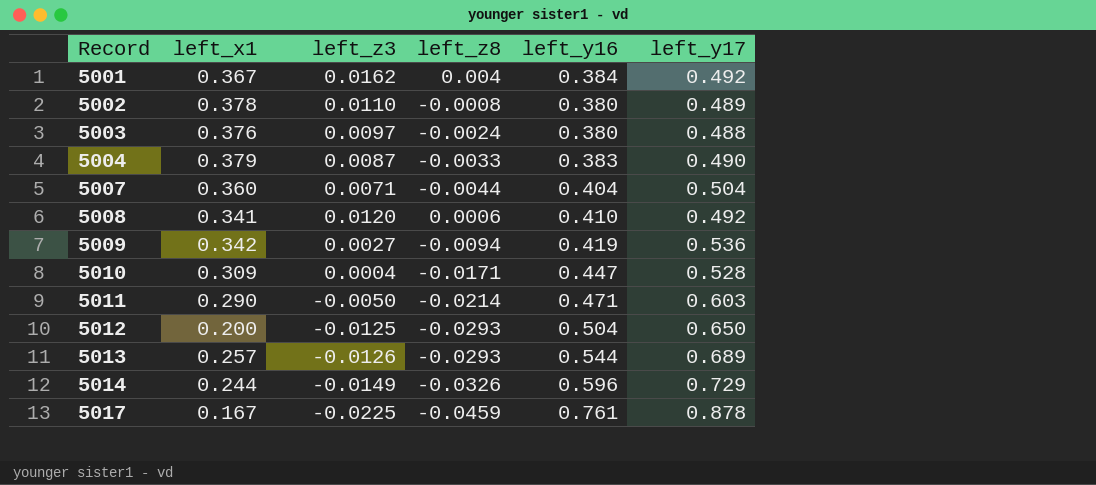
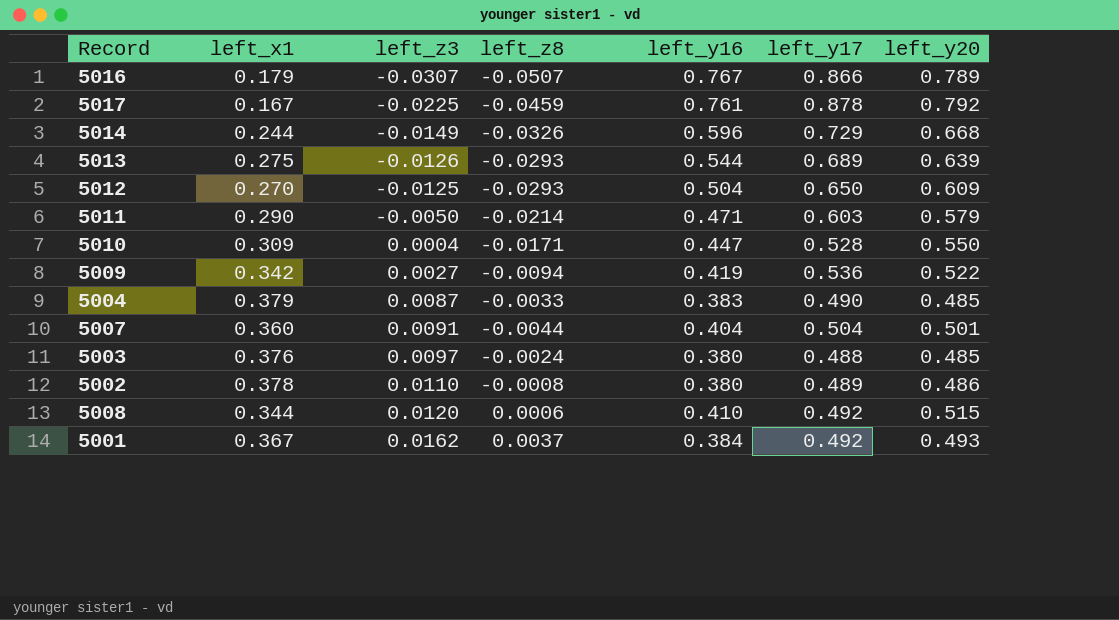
row order: Record ascending -> left_z3 ascending
column left_y20 | position: none -> 7
row 5016: none -> 0.179 | -0.0307 | -0.0507 | 0.767 | 0.866 | 0.789
5013 | left_x1: 0.257 -> 0.275
5012 | left_x1: 0.200 -> 0.270
5007 | left_z3: 0.0071 -> 0.0091
5008 | left_x1: 0.341 -> 0.344
5001 | left_z8: 0.004 -> 0.0037

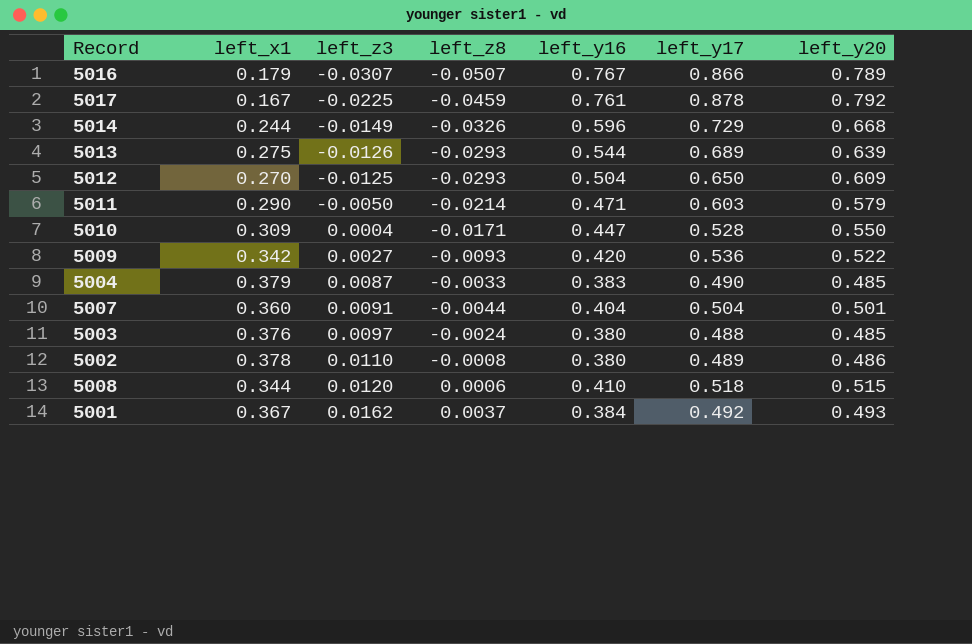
5009 | left_z8: -0.0094 -> -0.0093
5009 | left_y16: 0.419 -> 0.420
5008 | left_y17: 0.492 -> 0.518

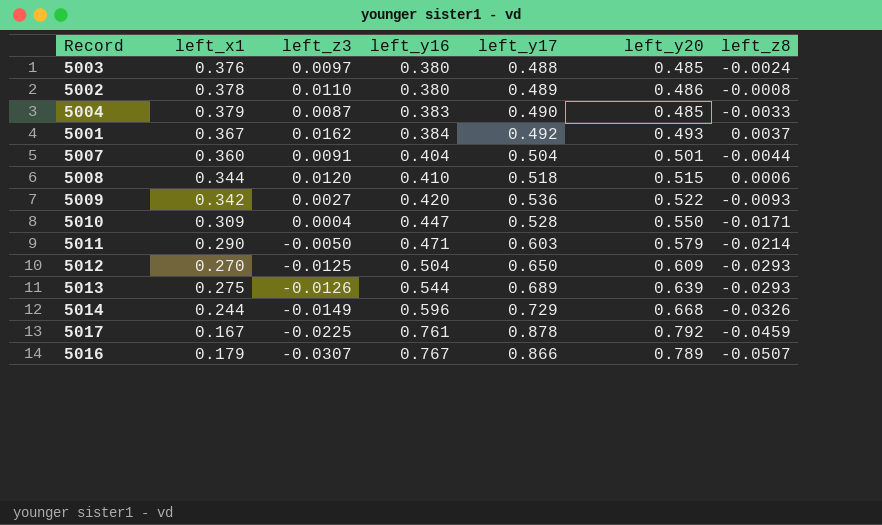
row order: left_z3 ascending -> left_y16 ascending
column left_z8 | position: 4 -> 7

